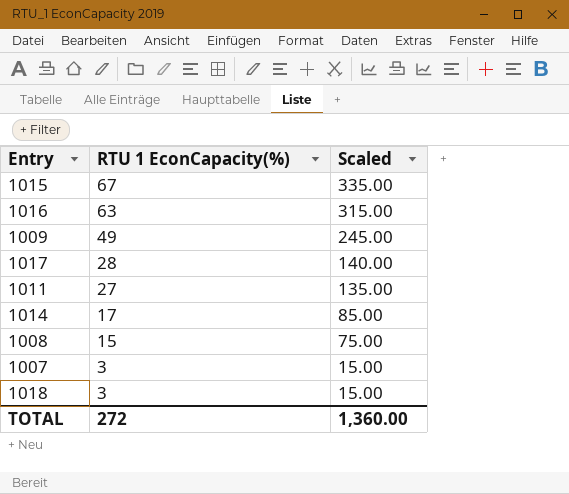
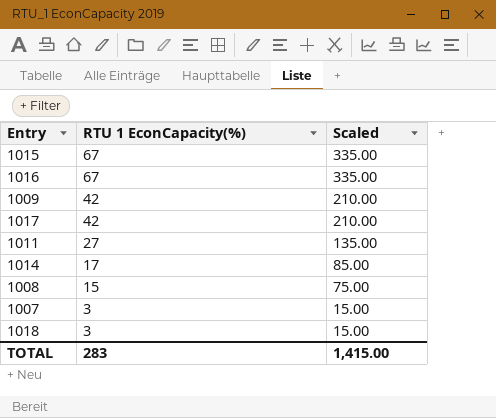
1016 | RTU 1 EconCapacity(%): 63 -> 67
1016 | Scaled: 315.00 -> 335.00
1009 | RTU 1 EconCapacity(%): 49 -> 42
1009 | Scaled: 245.00 -> 210.00
1017 | RTU 1 EconCapacity(%): 28 -> 42
1017 | Scaled: 140.00 -> 210.00
TOTAL | RTU 1 EconCapacity(%): 272 -> 283
TOTAL | Scaled: 1,360.00 -> 1,415.00

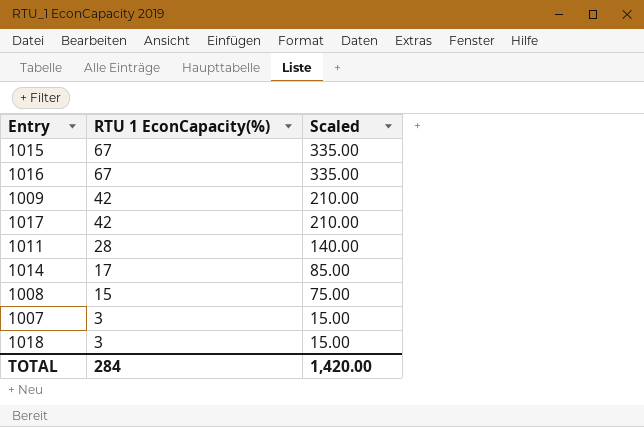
1011 | RTU 1 EconCapacity(%): 27 -> 28
1011 | Scaled: 135.00 -> 140.00
TOTAL | RTU 1 EconCapacity(%): 283 -> 284
TOTAL | Scaled: 1,415.00 -> 1,420.00

